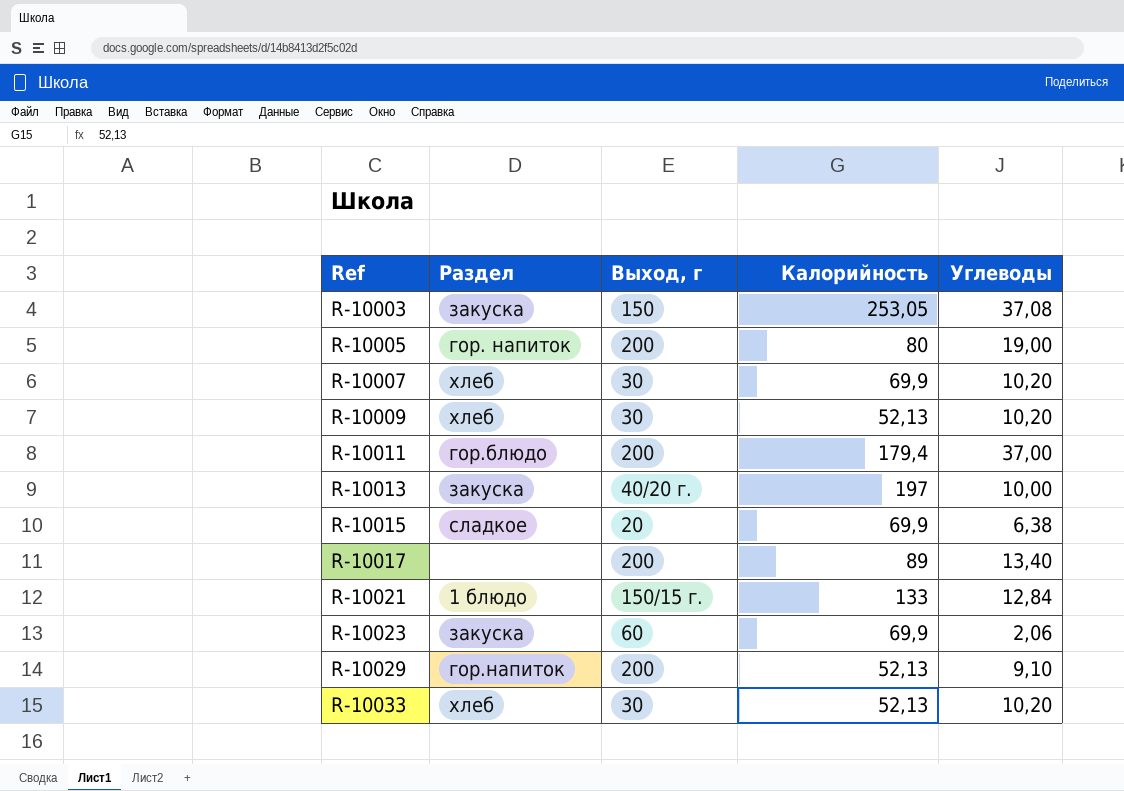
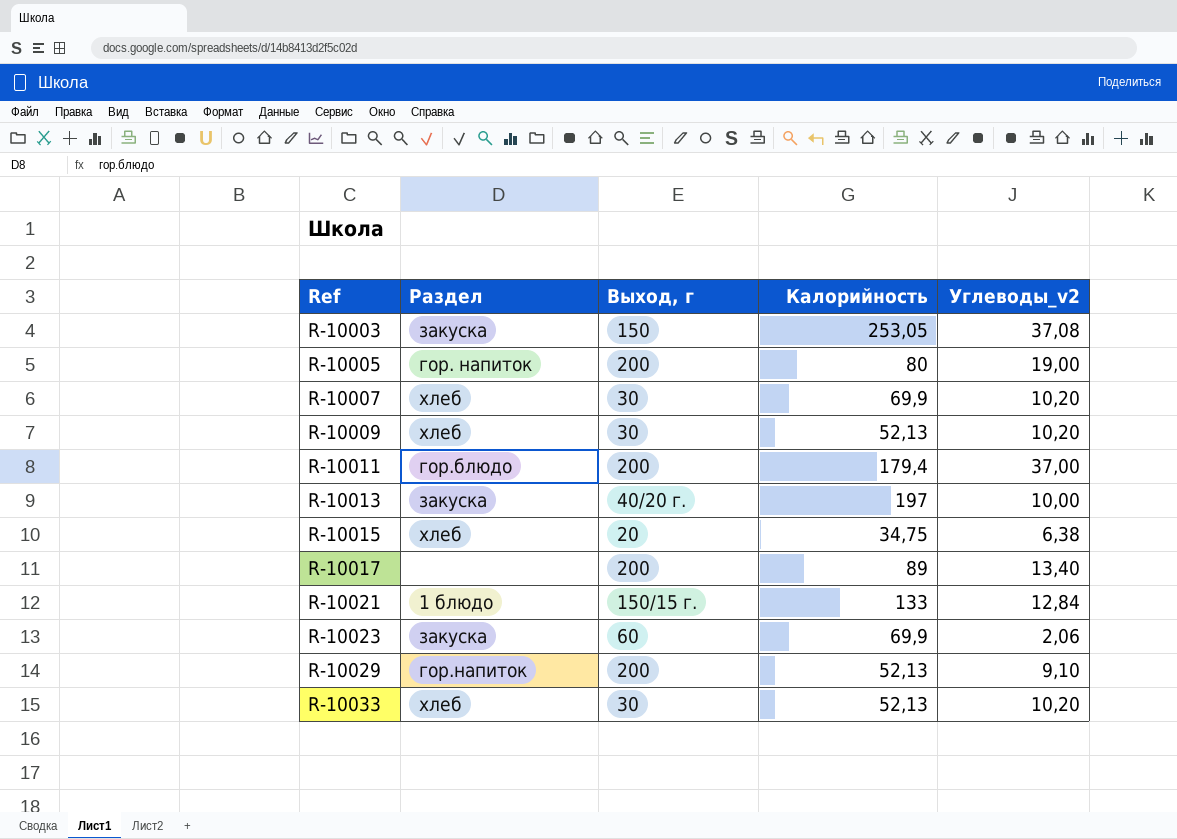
column name: Углеводы -> Углеводы_v2
R-10015 | Раздел: сладкое -> хлеб
R-10015 | Калорийность: 69,9 -> 34,75

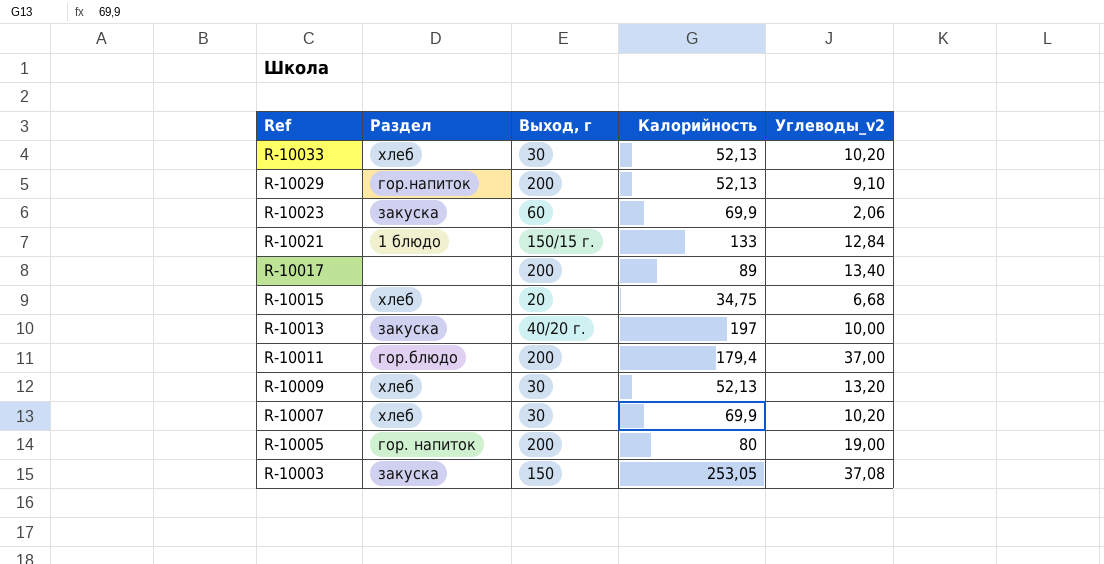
row order: Ref ascending -> Ref descending
R-10015 | Углеводы_v2: 6,38 -> 6,68
R-10009 | Углеводы_v2: 10,20 -> 13,20

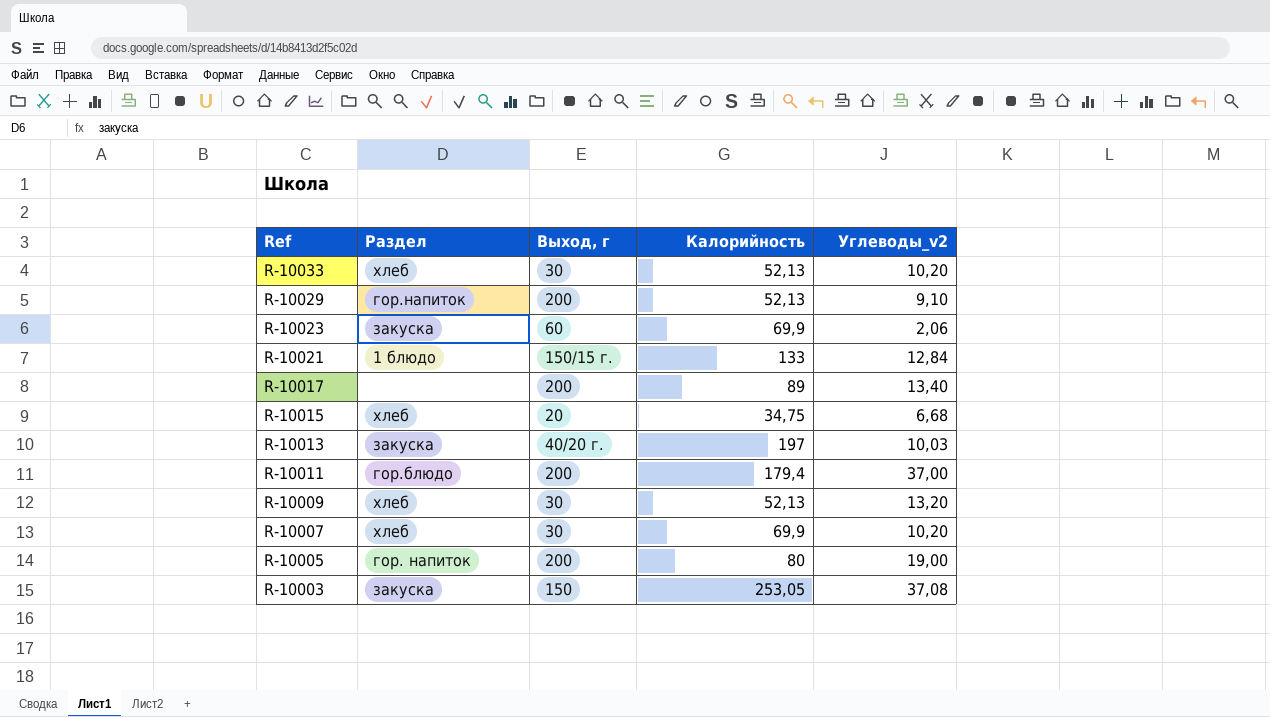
R-10013 | Углеводы_v2: 10,00 -> 10,03

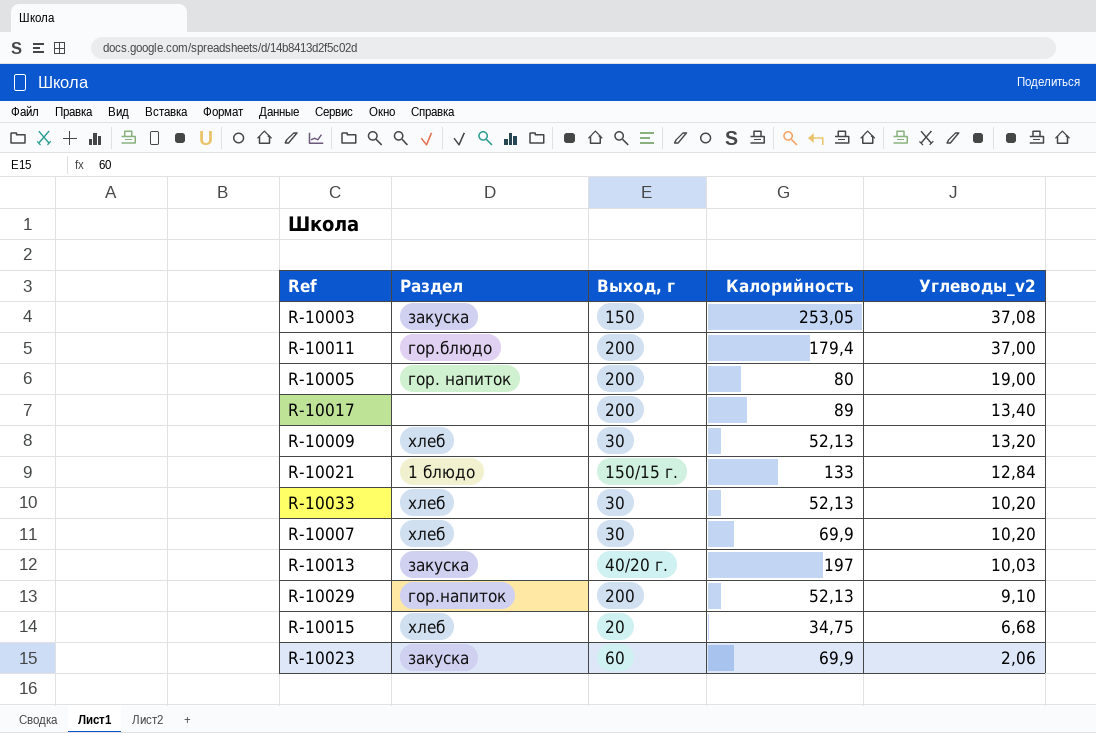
row order: Ref descending -> Углеводы_v2 descending

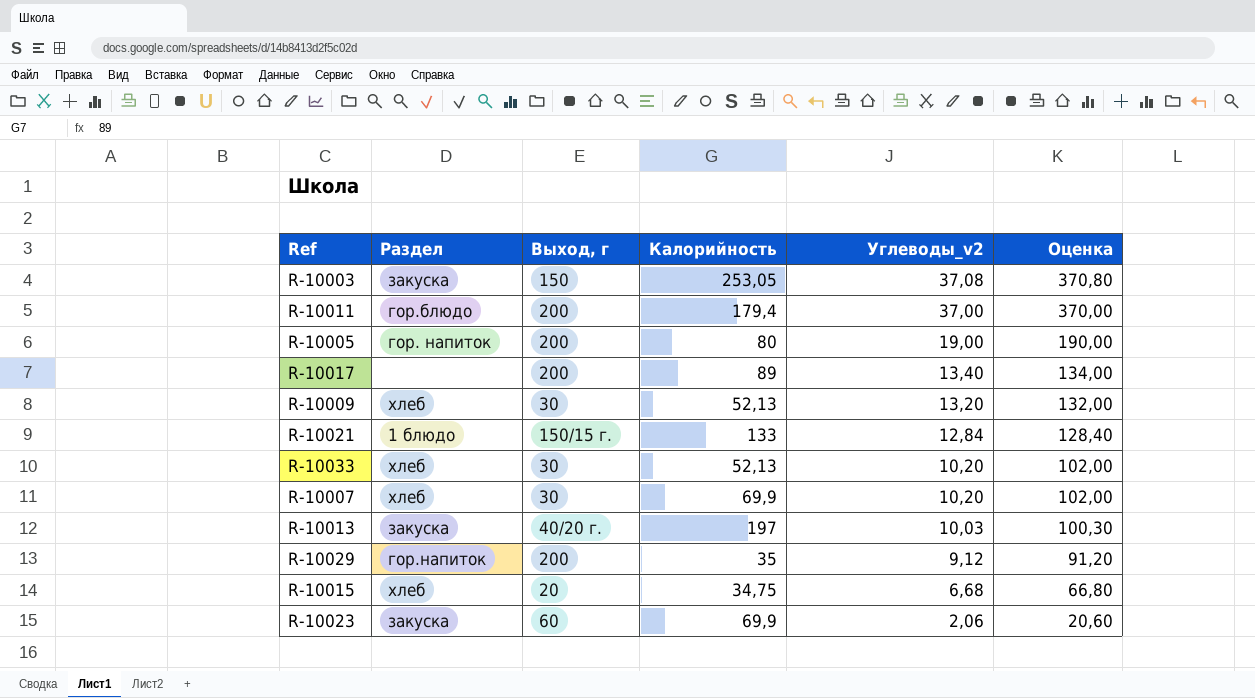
column Оценка | formula: none -> [Углеводы_v2] * 10
R-10029 | Калорийность: 52,13 -> 35
R-10029 | Углеводы_v2: 9,10 -> 9,12

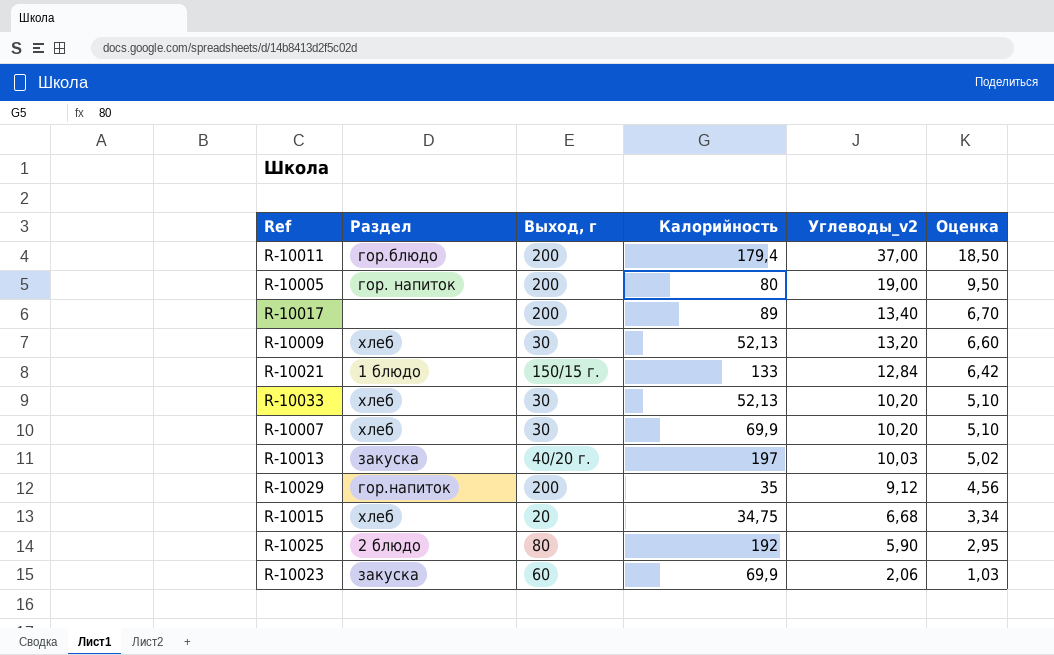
column Оценка | formula: [Углеводы_v2] * 10 -> [Углеводы_v2] * 0,5
row R-10003: закуска | 150 | 253,05 | 37,08 | 370,80 -> none
row R-10025: none -> 2 блюдо | 80 | 192 | 5,90 | 2,95

